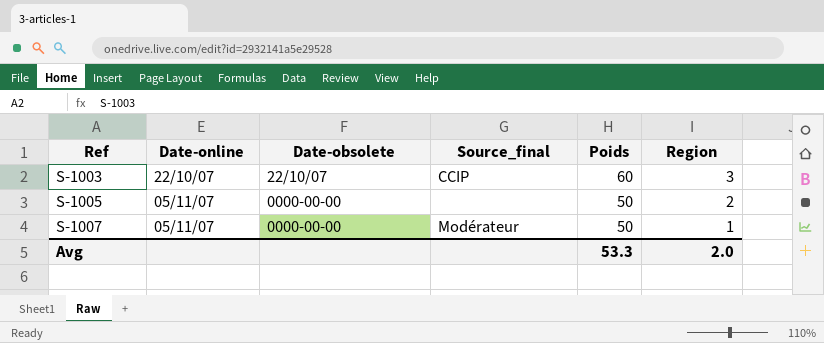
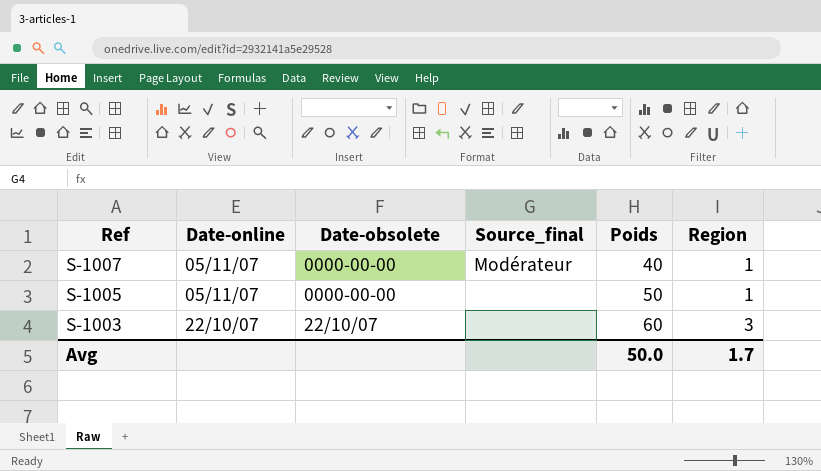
row order: Ref ascending -> Ref descending
S-1007 | Poids: 50 -> 40
S-1005 | Region: 2 -> 1
S-1003 | Source_final: CCIP -> none
Avg | Poids: 53.3 -> 50.0
Avg | Region: 2.0 -> 1.7

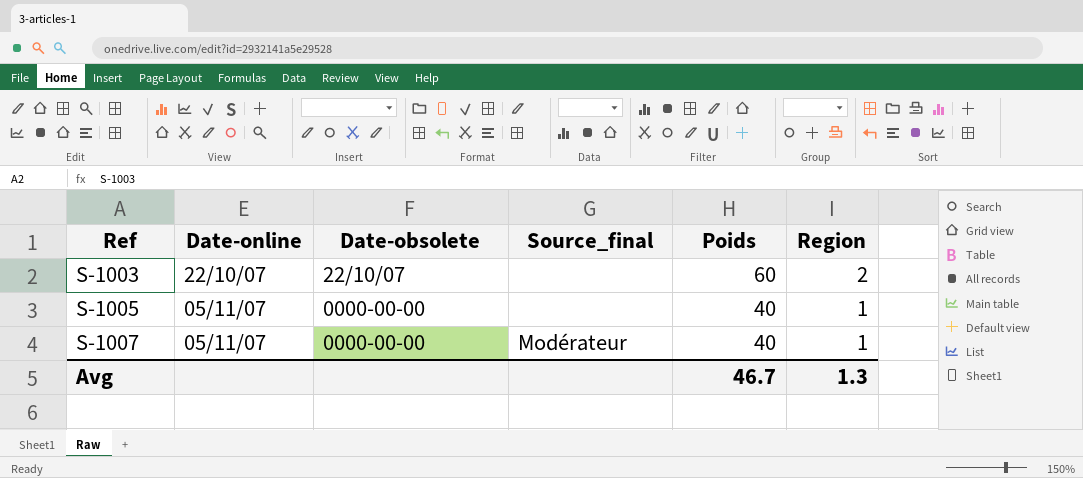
row order: Ref descending -> Ref ascending
S-1003 | Region: 3 -> 2
S-1005 | Poids: 50 -> 40
Avg | Poids: 50.0 -> 46.7
Avg | Region: 1.7 -> 1.3

